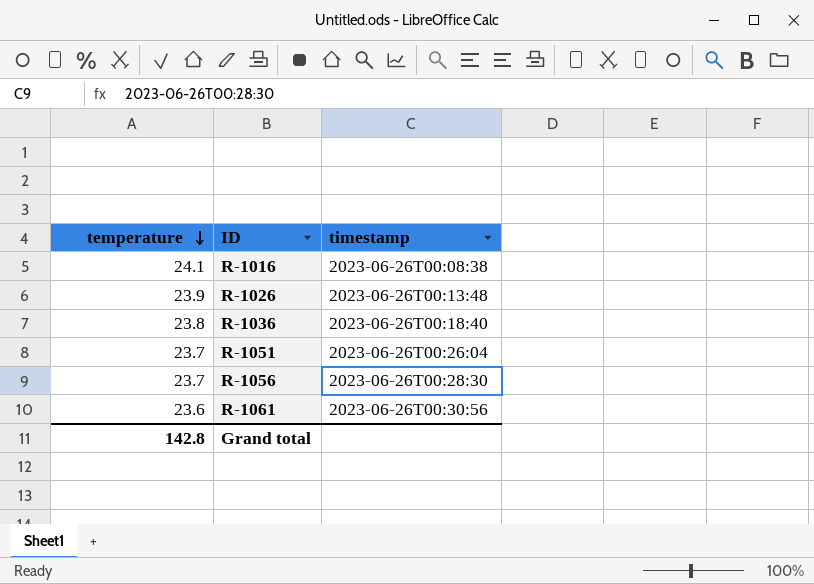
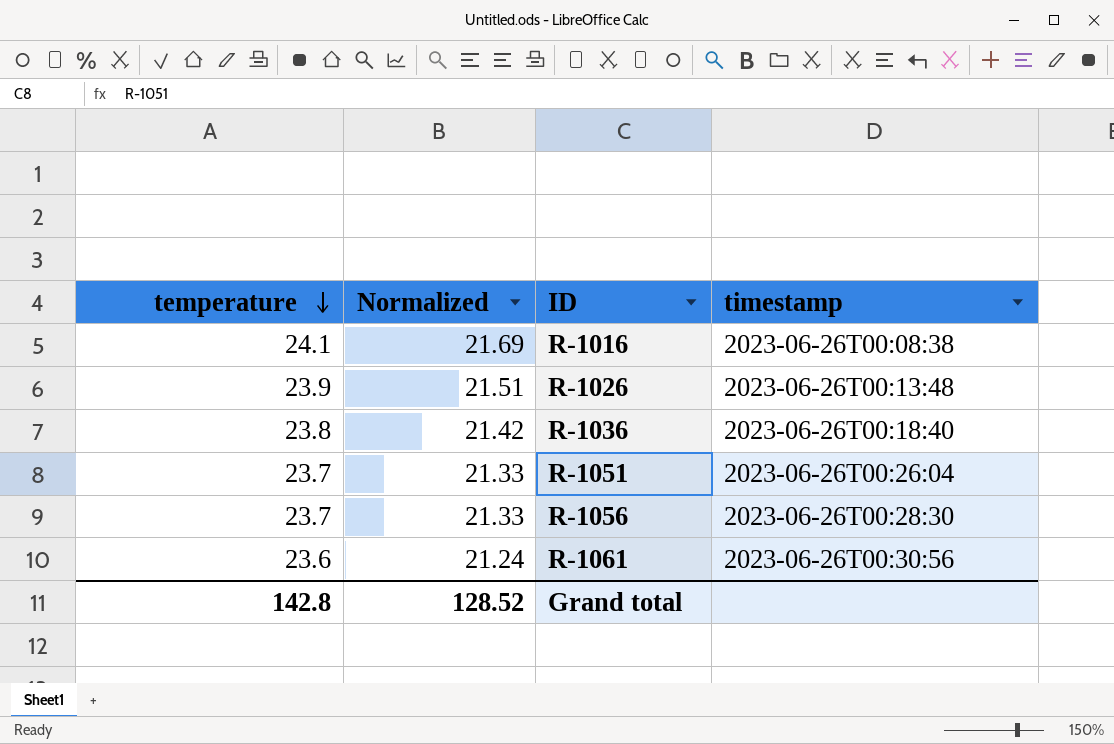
column Normalized | formula: none -> [temperature] * 0.9

